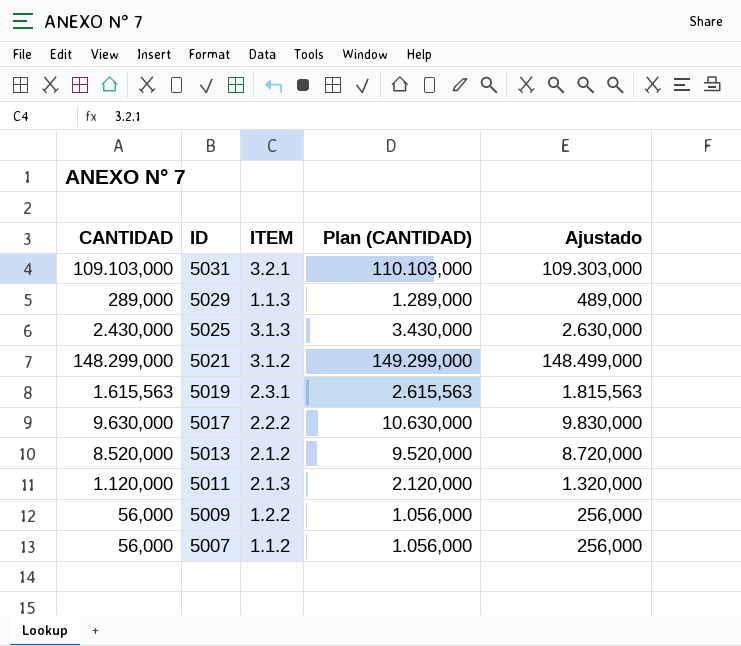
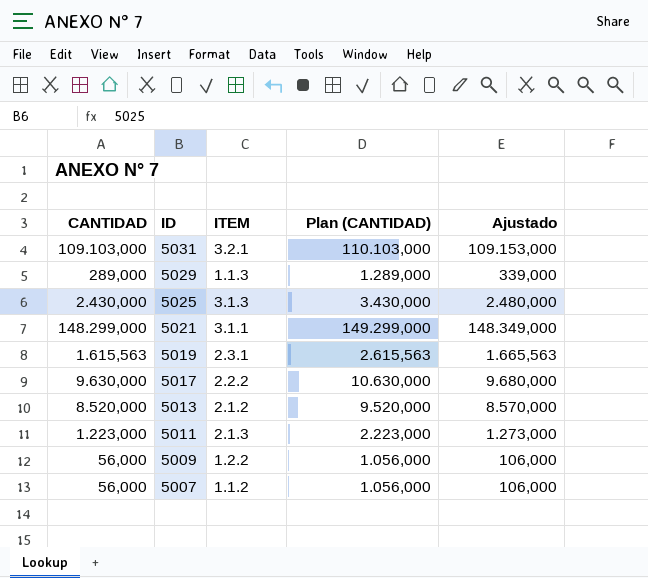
column Ajustado | formula: [CANTIDAD] + 200 -> [CANTIDAD] + 50
5021 | ITEM: 3.1.2 -> 3.1.1
5011 | CANTIDAD: 1.120,000 -> 1.223,000
5011 | Plan (CANTIDAD): 2.120,000 -> 2.223,000

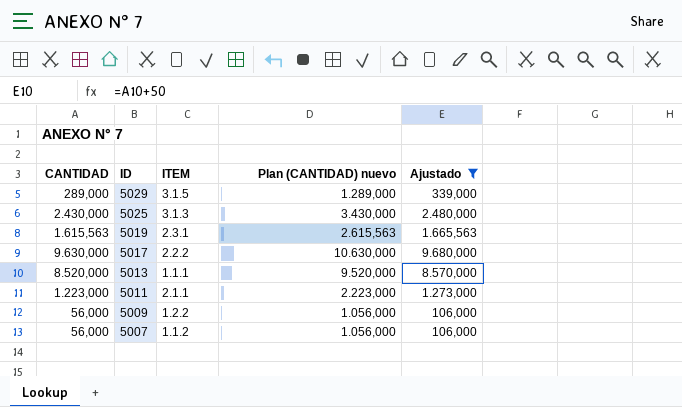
filter: none -> Ajustado <= 9.680,000
column name: Plan (CANTIDAD) -> Plan (CANTIDAD) nuevo
5029 | ITEM: 1.1.3 -> 3.1.5
5013 | ITEM: 2.1.2 -> 1.1.1
5011 | ITEM: 2.1.3 -> 2.1.1

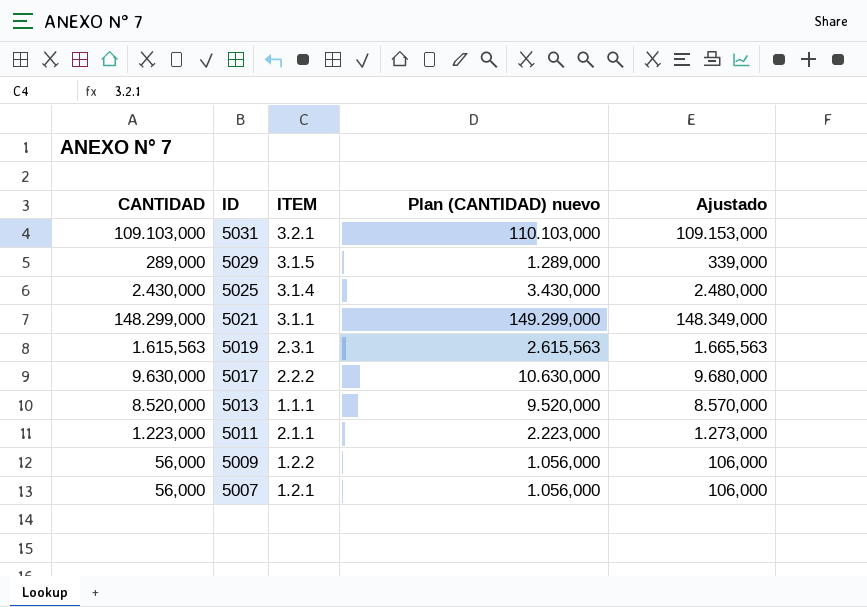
filter: Ajustado <= 9.680,000 -> none
5025 | ITEM: 3.1.3 -> 3.1.4
5007 | ITEM: 1.1.2 -> 1.2.1

